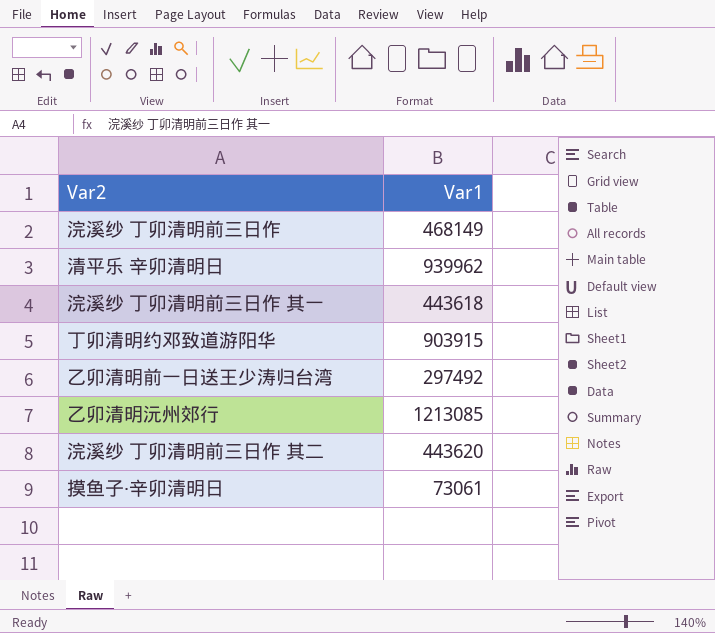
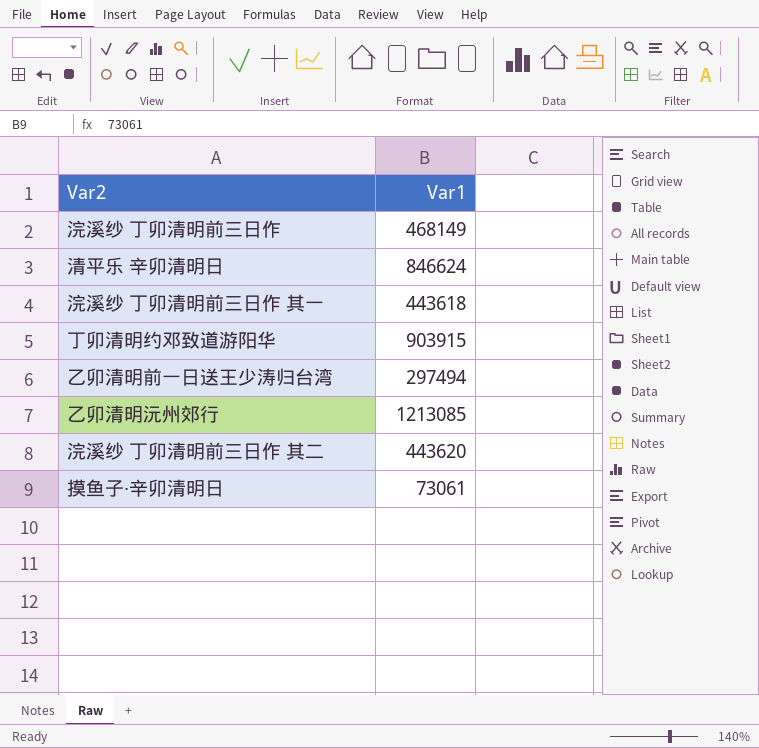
清平乐 辛卯清明日 | Var1: 939962 -> 846624
乙卯清明前一日送王少涛归台湾 | Var1: 297492 -> 297494

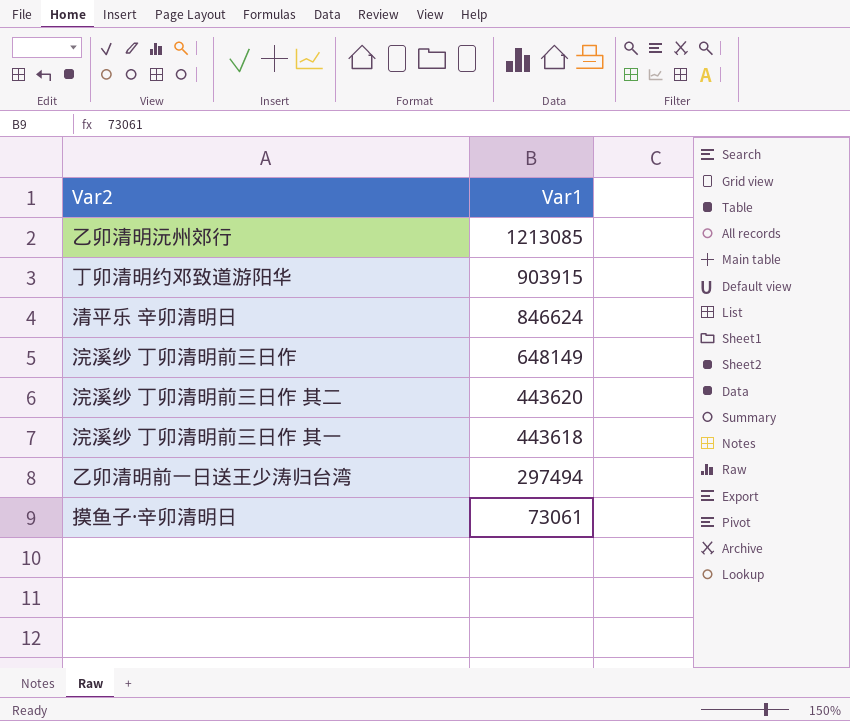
row order: none -> Var1 descending
浣溪纱 丁卯清明前三日作 | Var1: 468149 -> 648149

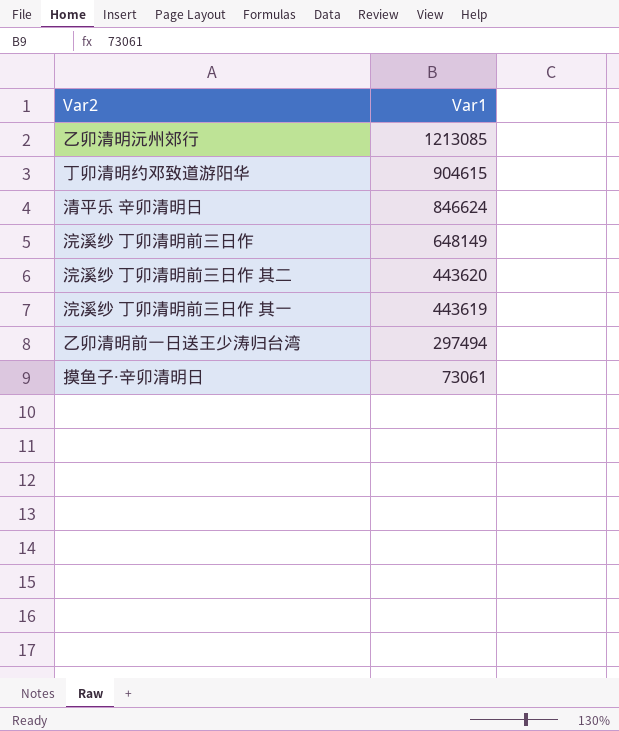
丁卯清明约邓致道游阳华 | Var1: 903915 -> 904615
浣溪纱 丁卯清明前三日作 其一 | Var1: 443618 -> 443619

